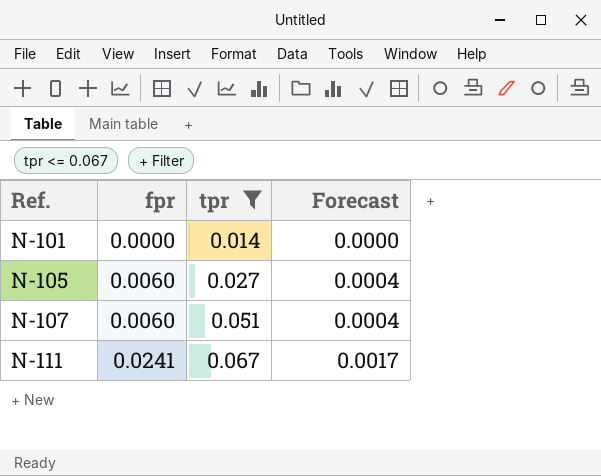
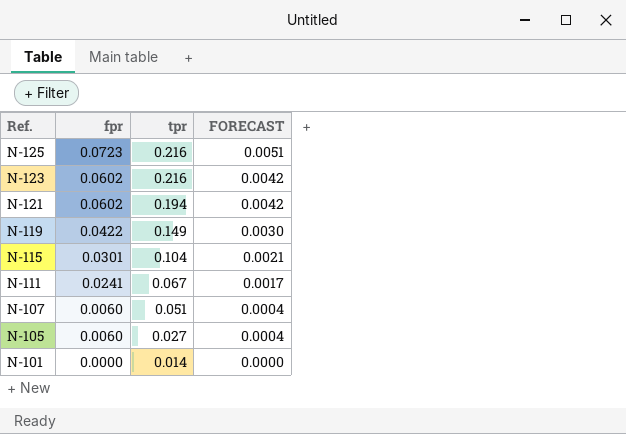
filter: tpr <= 0.067 -> none
row order: Ref. ascending -> Ref. descending
column name: Forecast -> FORECAST

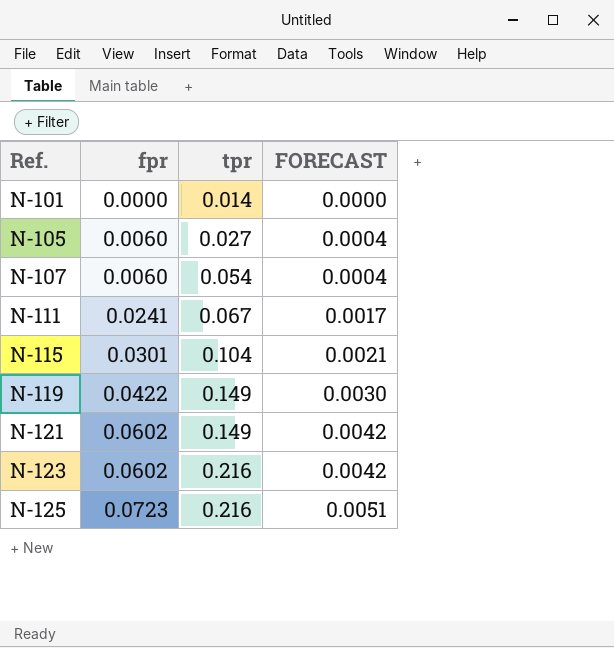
row order: Ref. descending -> Ref. ascending
N-107 | tpr: 0.051 -> 0.054
N-121 | tpr: 0.194 -> 0.149

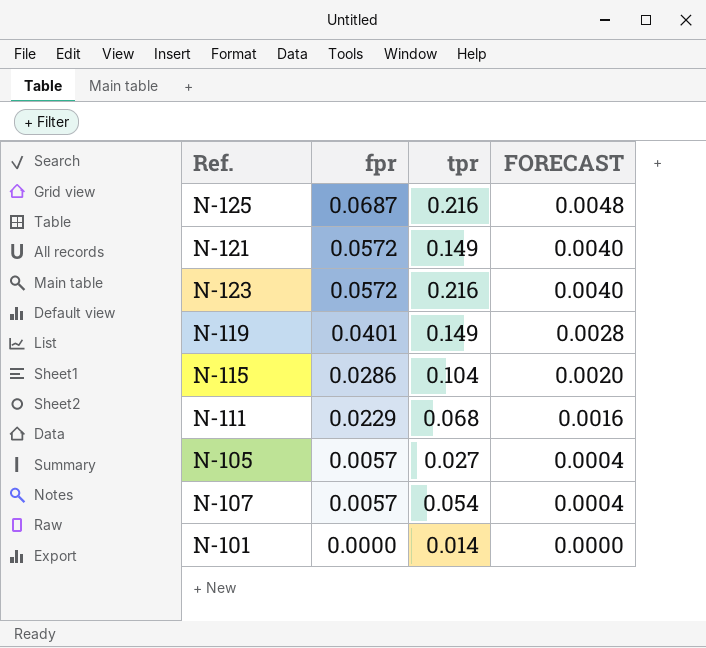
row order: Ref. ascending -> fpr descending
N-125 | fpr: 0.0723 -> 0.0687
N-125 | FORECAST: 0.0051 -> 0.0048
N-121 | fpr: 0.0602 -> 0.0572
N-121 | FORECAST: 0.0042 -> 0.0040
N-123 | fpr: 0.0602 -> 0.0572
N-123 | FORECAST: 0.0042 -> 0.0040
N-119 | fpr: 0.0422 -> 0.0401
N-119 | FORECAST: 0.0030 -> 0.0028
N-115 | fpr: 0.0301 -> 0.0286
N-115 | FORECAST: 0.0021 -> 0.0020
N-111 | fpr: 0.0241 -> 0.0229
N-111 | tpr: 0.067 -> 0.068
N-111 | FORECAST: 0.0017 -> 0.0016
N-105 | fpr: 0.0060 -> 0.0057
N-107 | fpr: 0.0060 -> 0.0057

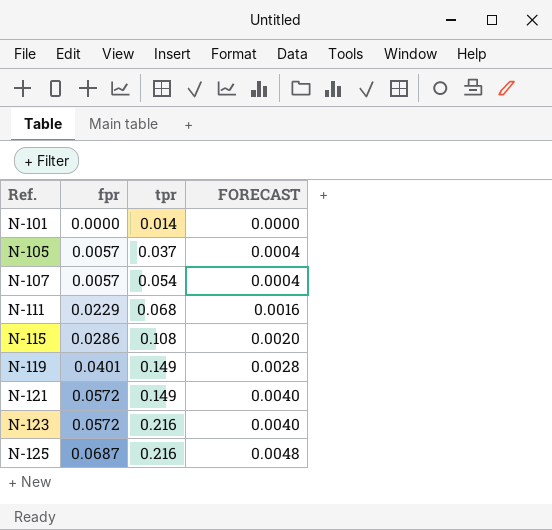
row order: fpr descending -> Ref. ascending
N-105 | tpr: 0.027 -> 0.037
N-115 | tpr: 0.104 -> 0.108

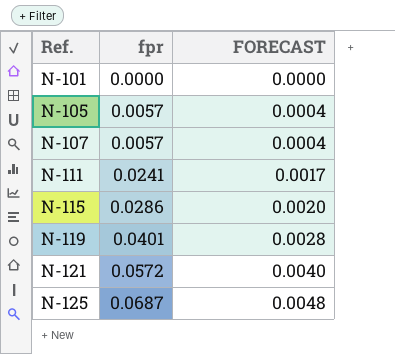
column tpr | position: 3 -> none
row N-123: 0.0572 | 0.216 | 0.0040 -> none
N-111 | fpr: 0.0229 -> 0.0241
N-111 | FORECAST: 0.0016 -> 0.0017

